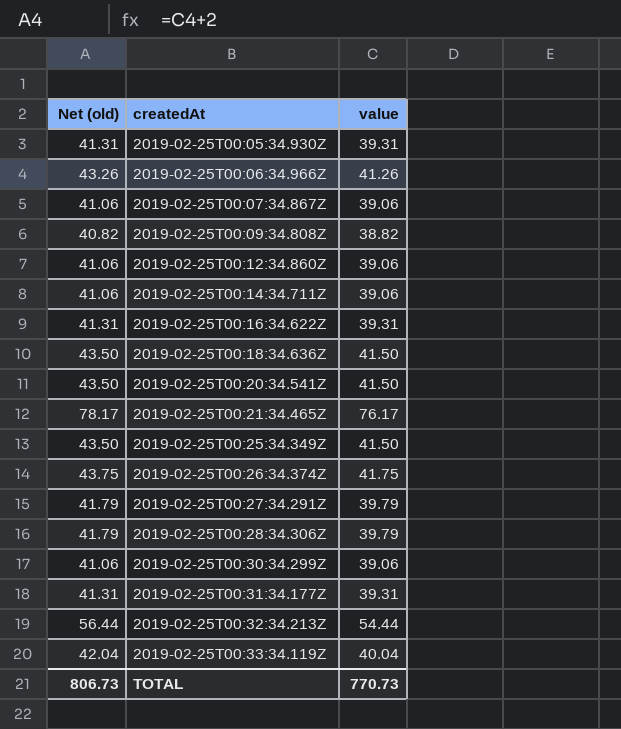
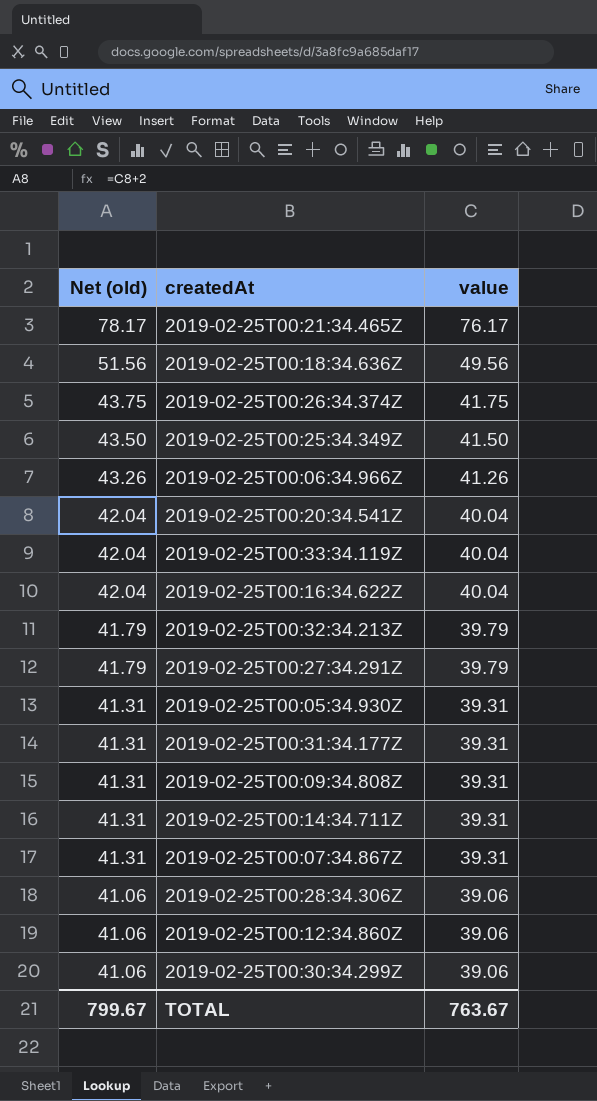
row order: createdAt ascending -> Net (old) descending
2019-02-25T00:18:34.636Z | Net (old): 43.50 -> 51.56
2019-02-25T00:18:34.636Z | value: 41.50 -> 49.56
2019-02-25T00:20:34.541Z | Net (old): 43.50 -> 42.04
2019-02-25T00:20:34.541Z | value: 41.50 -> 40.04
2019-02-25T00:16:34.622Z | Net (old): 41.31 -> 42.04
2019-02-25T00:16:34.622Z | value: 39.31 -> 40.04
2019-02-25T00:32:34.213Z | Net (old): 56.44 -> 41.79
2019-02-25T00:32:34.213Z | value: 54.44 -> 39.79
2019-02-25T00:09:34.808Z | Net (old): 40.82 -> 41.31
2019-02-25T00:09:34.808Z | value: 38.82 -> 39.31
2019-02-25T00:14:34.711Z | Net (old): 41.06 -> 41.31
2019-02-25T00:14:34.711Z | value: 39.06 -> 39.31
2019-02-25T00:07:34.867Z | Net (old): 41.06 -> 41.31
2019-02-25T00:07:34.867Z | value: 39.06 -> 39.31
2019-02-25T00:28:34.306Z | Net (old): 41.79 -> 41.06
2019-02-25T00:28:34.306Z | value: 39.79 -> 39.06
TOTAL | Net (old): 806.73 -> 799.67
TOTAL | value: 770.73 -> 763.67

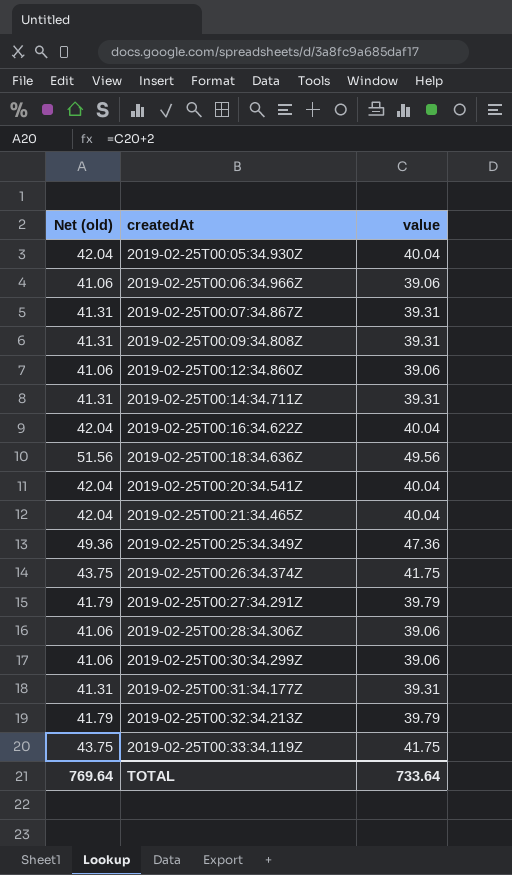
row order: Net (old) descending -> createdAt ascending
2019-02-25T00:05:34.930Z | Net (old): 41.31 -> 42.04
2019-02-25T00:05:34.930Z | value: 39.31 -> 40.04
2019-02-25T00:06:34.966Z | Net (old): 43.26 -> 41.06
2019-02-25T00:06:34.966Z | value: 41.26 -> 39.06
2019-02-25T00:21:34.465Z | Net (old): 78.17 -> 42.04
2019-02-25T00:21:34.465Z | value: 76.17 -> 40.04
2019-02-25T00:25:34.349Z | Net (old): 43.50 -> 49.36
2019-02-25T00:25:34.349Z | value: 41.50 -> 47.36
2019-02-25T00:33:34.119Z | Net (old): 42.04 -> 43.75
2019-02-25T00:33:34.119Z | value: 40.04 -> 41.75
TOTAL | Net (old): 799.67 -> 769.64
TOTAL | value: 763.67 -> 733.64

